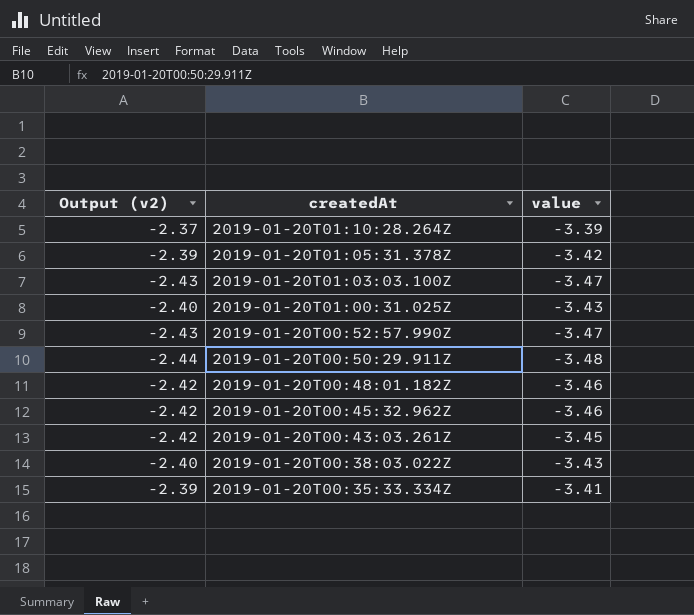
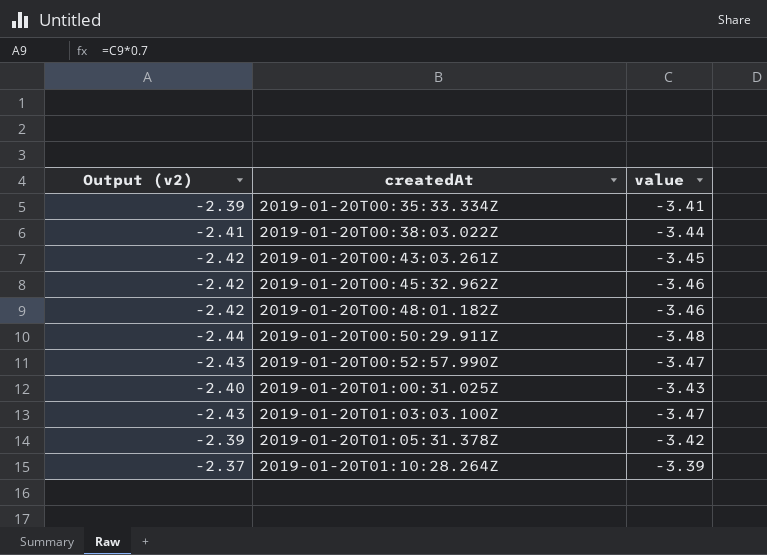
row order: createdAt descending -> createdAt ascending
2019-01-20T00:38:03.022Z | Output (v2): -2.40 -> -2.41
2019-01-20T00:38:03.022Z | value: -3.43 -> -3.44

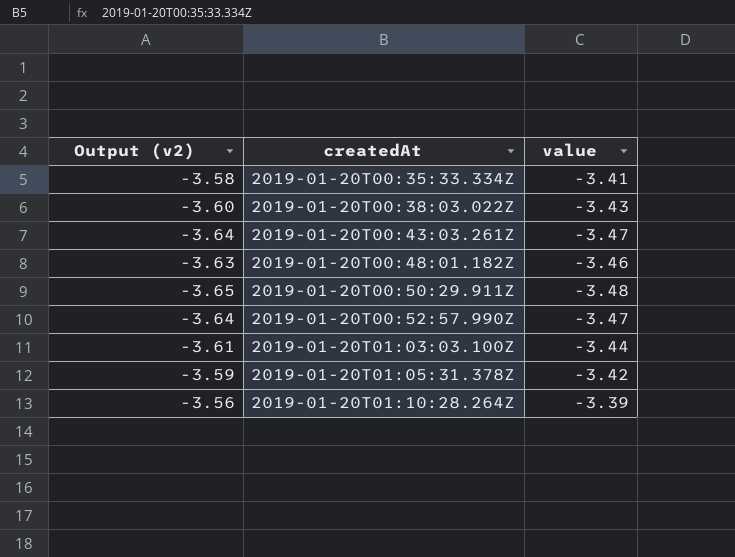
column Output (v2) | formula: [value] * 0.7 -> [value] * 1.05
row 2019-01-20T00:45:32.962Z: -2.42 | -3.46 -> none
row 2019-01-20T01:00:31.025Z: -2.40 | -3.43 -> none
2019-01-20T00:38:03.022Z | value: -3.44 -> -3.43
2019-01-20T00:43:03.261Z | value: -3.45 -> -3.47
2019-01-20T01:03:03.100Z | value: -3.47 -> -3.44

